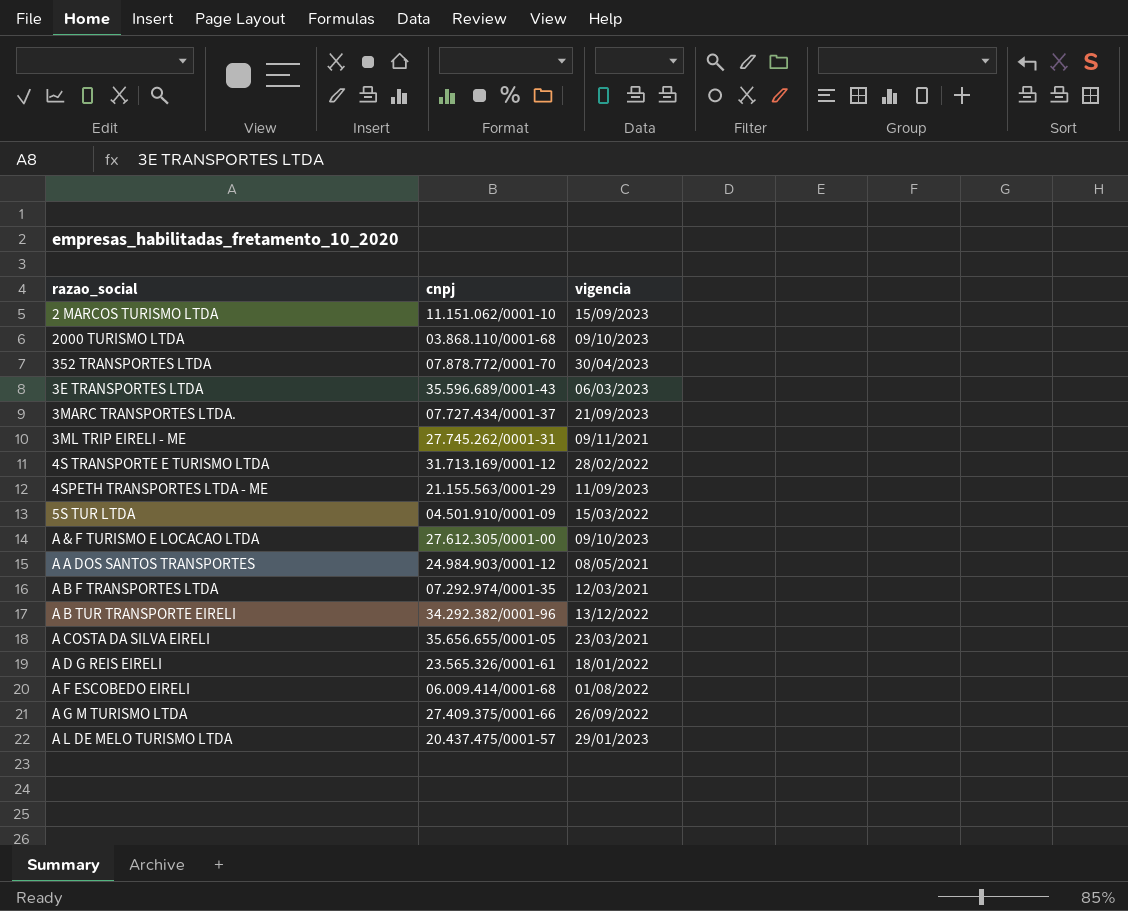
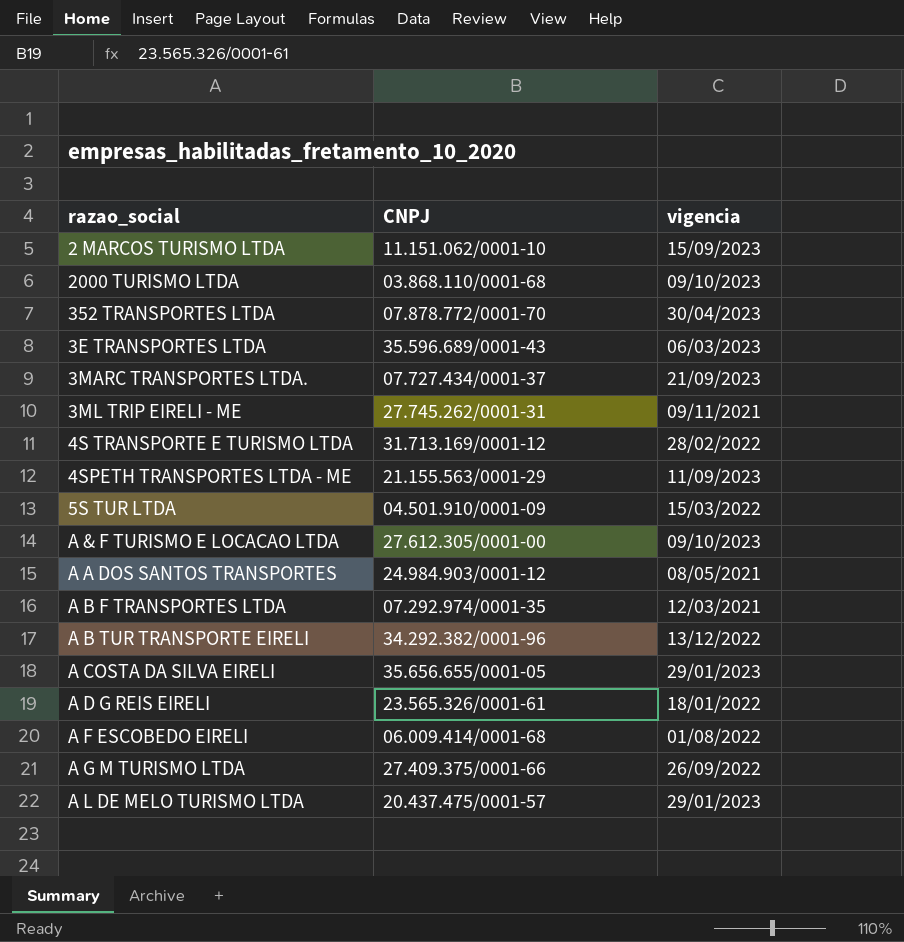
column name: cnpj -> CNPJ
A COSTA DA SILVA EIRELI | vigencia: 23/03/2021 -> 29/01/2023

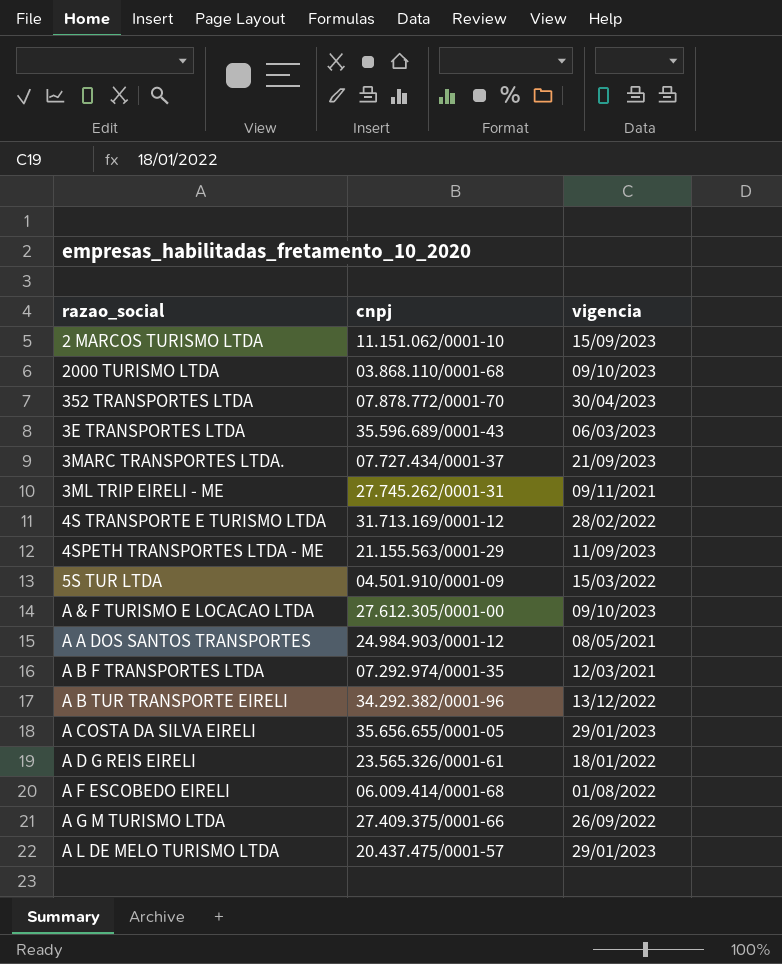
column name: CNPJ -> cnpj

